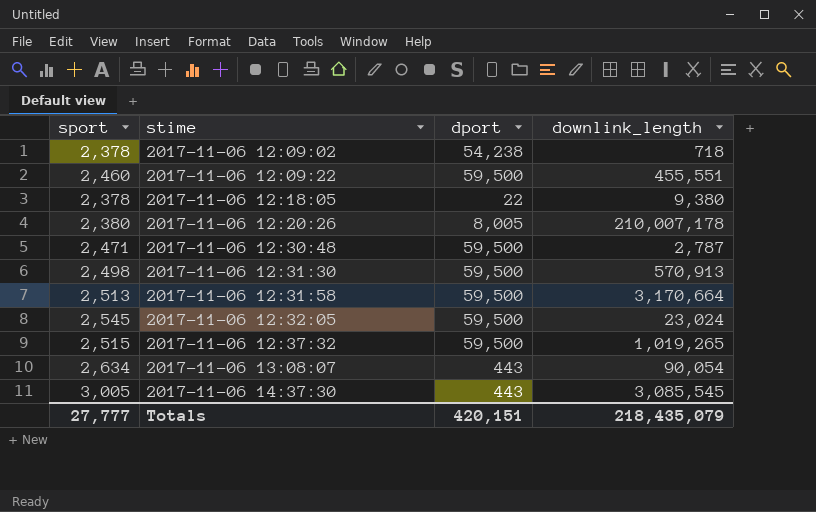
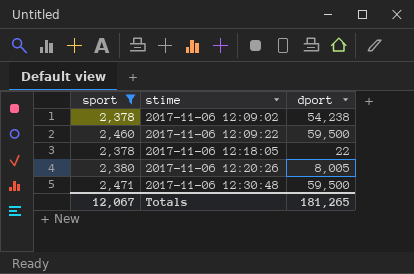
filter: none -> sport <= 2,471
column downlink_length | position: 4 -> none
Totals | sport: 27,777 -> 12,067
Totals | dport: 420,151 -> 181,265

